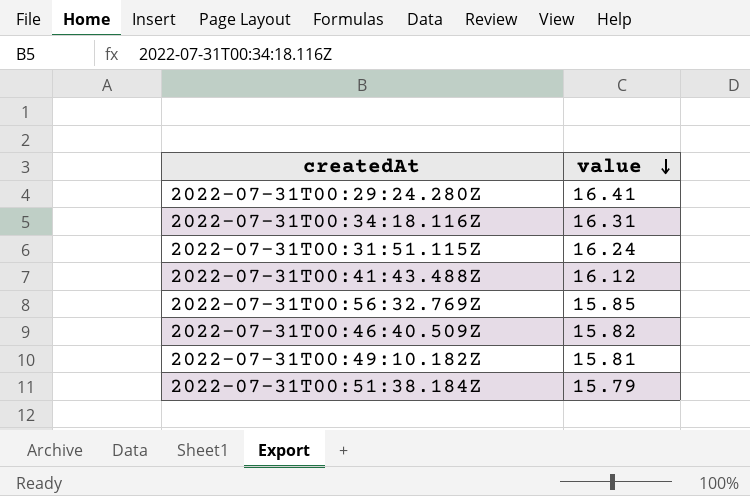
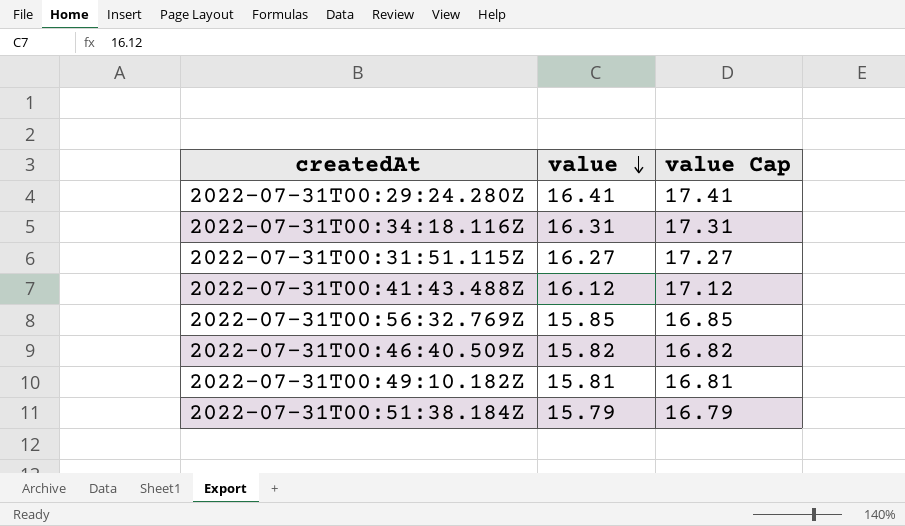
column value Cap | formula: none -> [value] + 1
2022-07-31T00:31:51.115Z | value: 16.24 -> 16.27

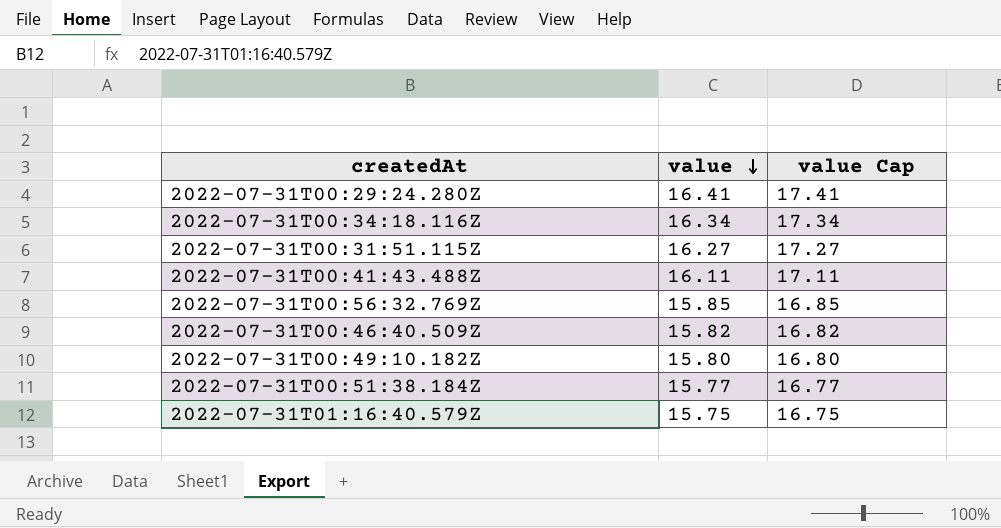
2022-07-31T00:34:18.116Z | value: 16.31 -> 16.34
2022-07-31T00:34:18.116Z | value Cap: 17.31 -> 17.34
2022-07-31T00:41:43.488Z | value: 16.12 -> 16.11
2022-07-31T00:41:43.488Z | value Cap: 17.12 -> 17.11
2022-07-31T00:49:10.182Z | value: 15.81 -> 15.80
2022-07-31T00:49:10.182Z | value Cap: 16.81 -> 16.80
2022-07-31T00:51:38.184Z | value: 15.79 -> 15.77
2022-07-31T00:51:38.184Z | value Cap: 16.79 -> 16.77
row 2022-07-31T01:16:40.579Z: none -> 15.75 | 16.75

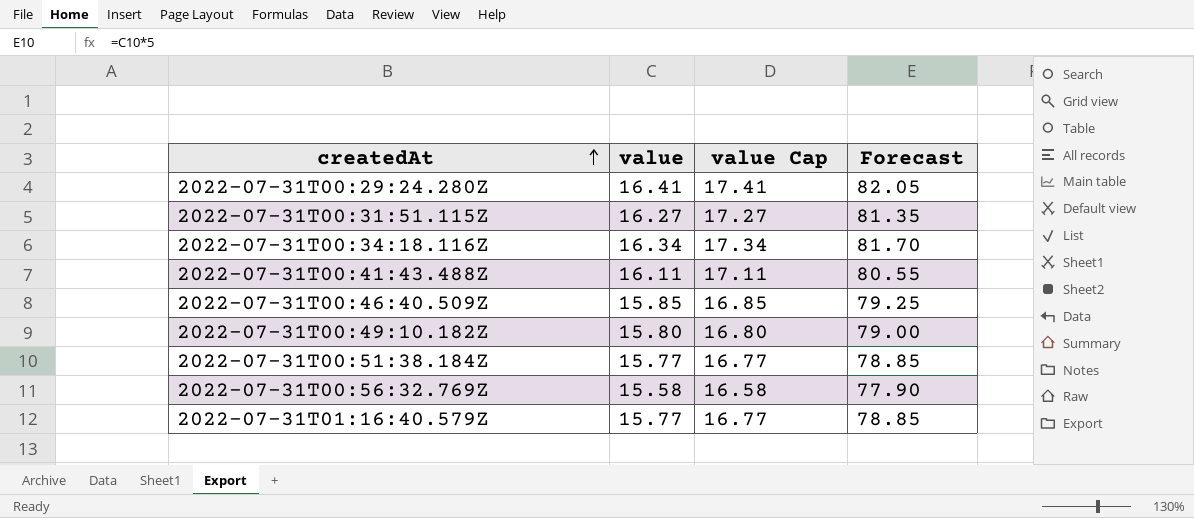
row order: value descending -> createdAt ascending
column Forecast | formula: none -> [value] * 5
2022-07-31T00:46:40.509Z | value: 15.82 -> 15.85
2022-07-31T00:46:40.509Z | value Cap: 16.82 -> 16.85
2022-07-31T00:56:32.769Z | value: 15.85 -> 15.58
2022-07-31T00:56:32.769Z | value Cap: 16.85 -> 16.58
2022-07-31T01:16:40.579Z | value: 15.75 -> 15.77
2022-07-31T01:16:40.579Z | value Cap: 16.75 -> 16.77

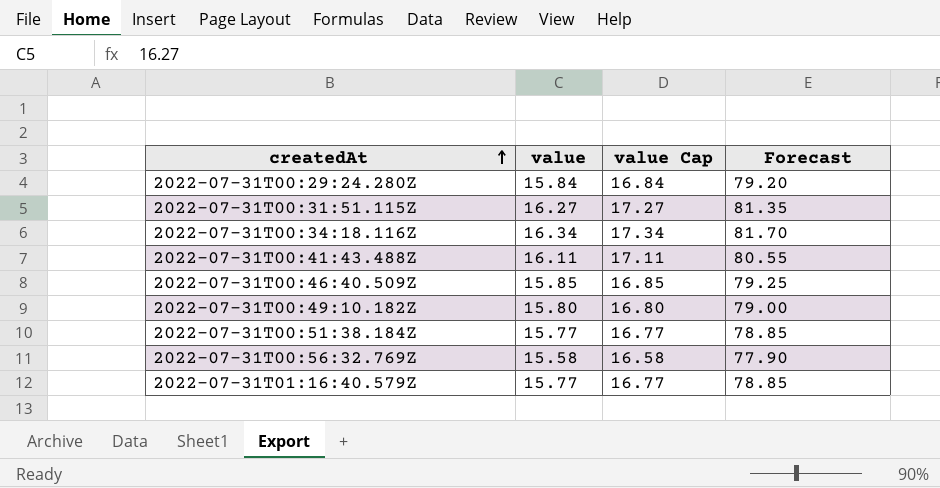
2022-07-31T00:29:24.280Z | value: 16.41 -> 15.84
2022-07-31T00:29:24.280Z | value Cap: 17.41 -> 16.84
2022-07-31T00:29:24.280Z | Forecast: 82.05 -> 79.20

